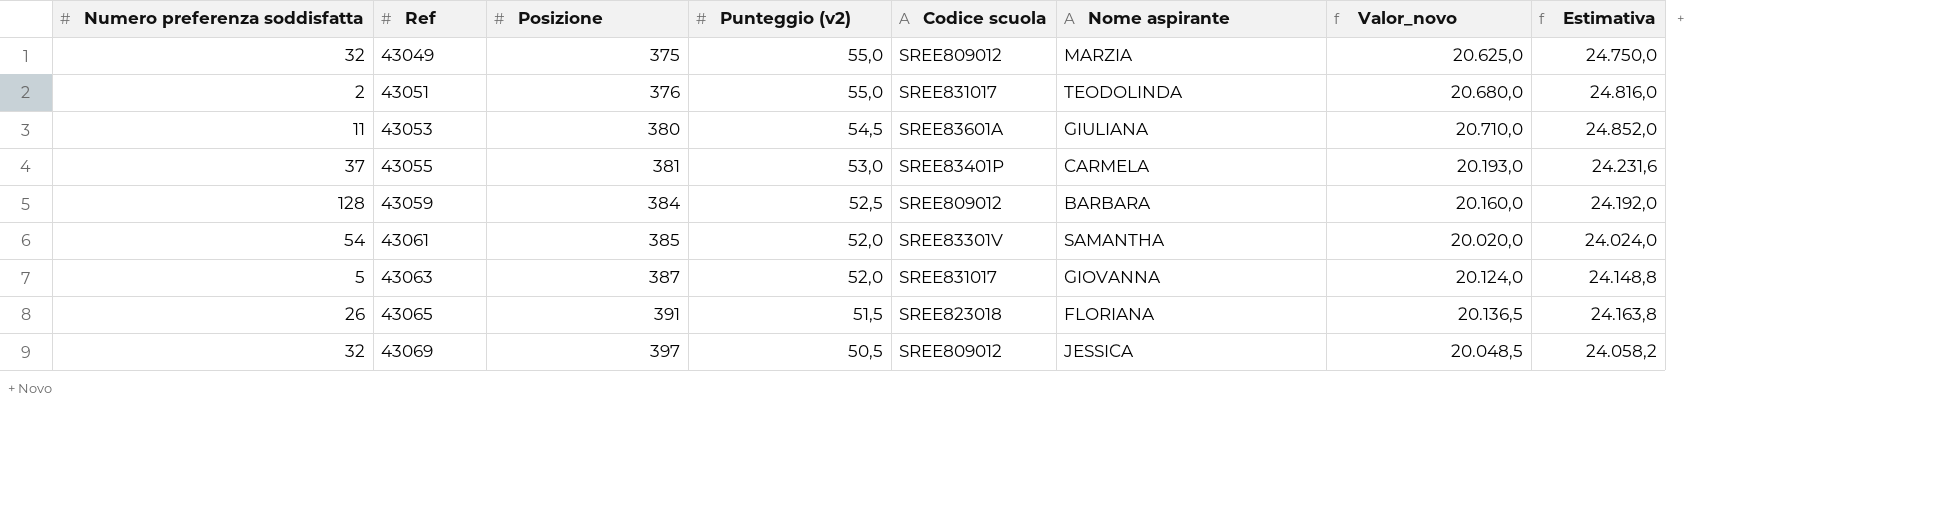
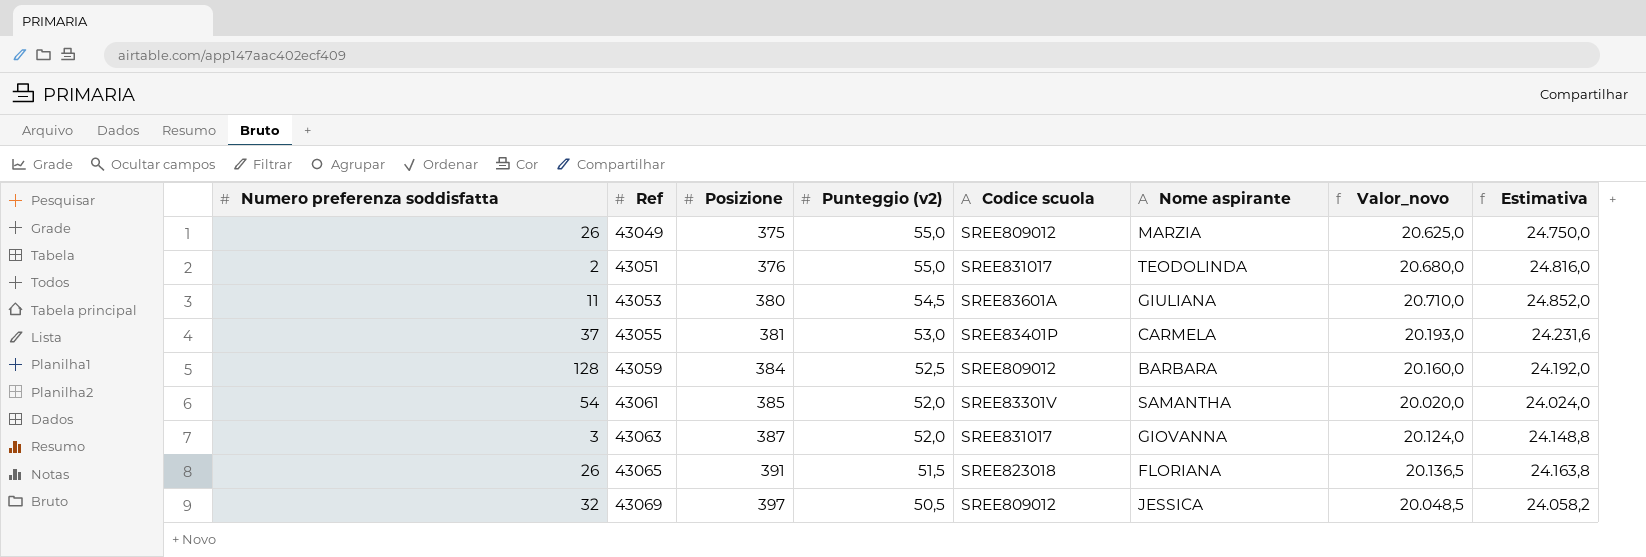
43049 | Numero preferenza soddisfatta: 32 -> 26
43063 | Numero preferenza soddisfatta: 5 -> 3

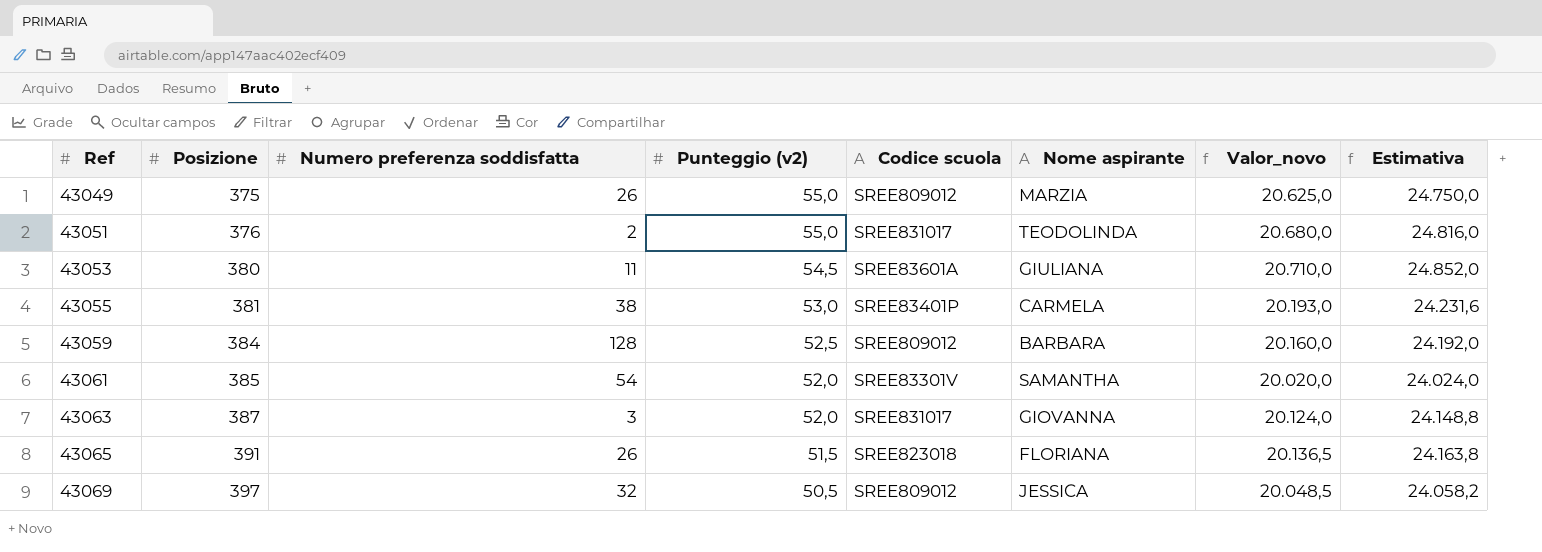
column Numero preferenza soddisfatta | position: 1 -> 3
43055 | Numero preferenza soddisfatta: 37 -> 38

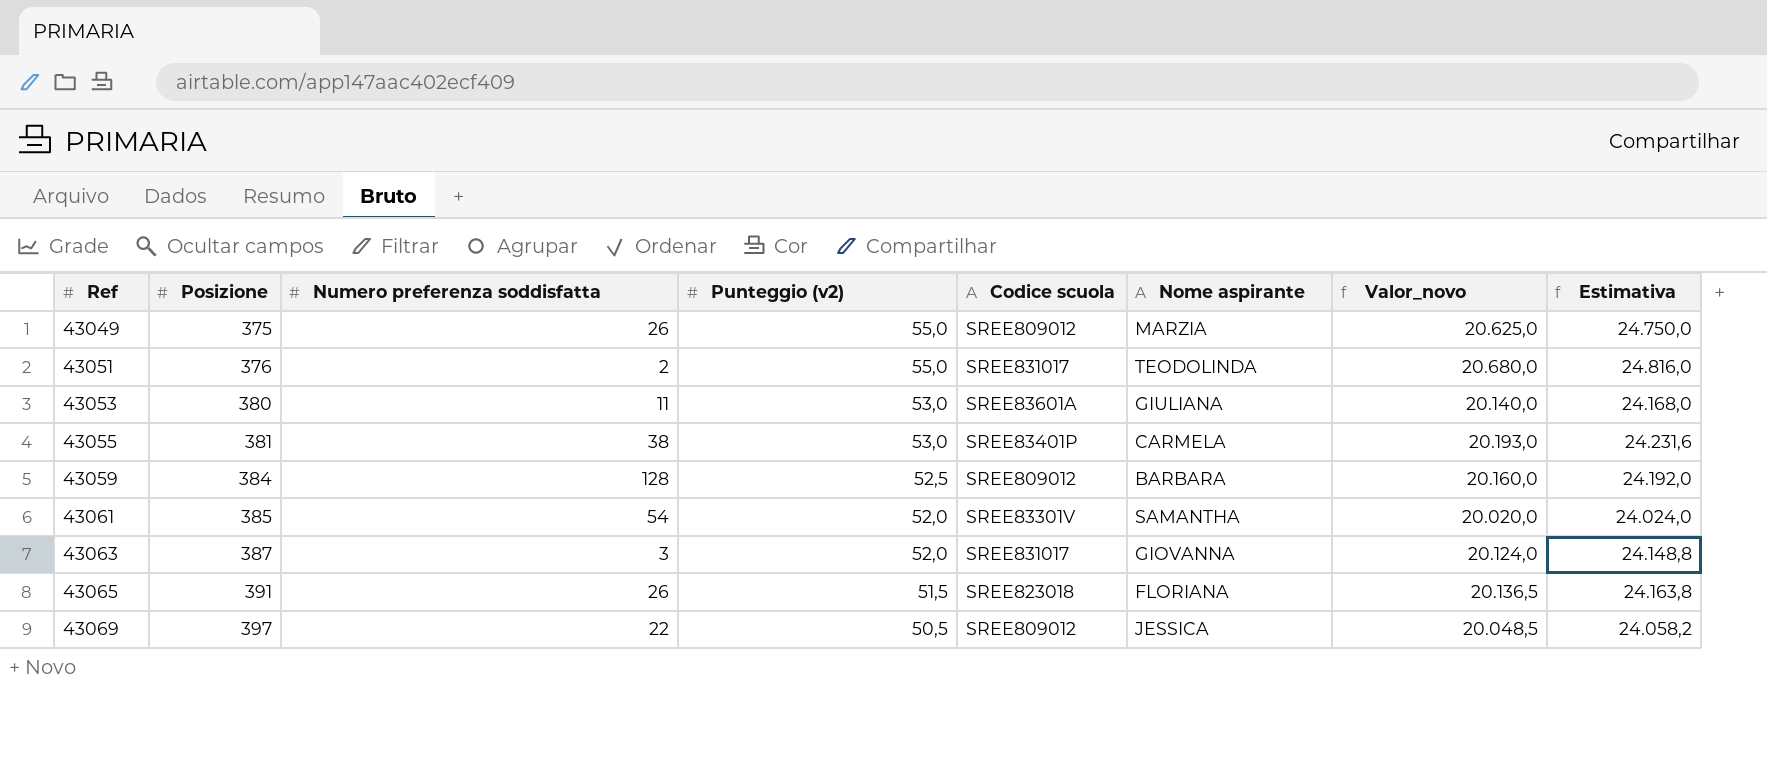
43053 | Punteggio (v2): 54,5 -> 53,0
43053 | Valor_novo: 20.710,0 -> 20.140,0
43053 | Estimativa: 24.852,0 -> 24.168,0
43069 | Numero preferenza soddisfatta: 32 -> 22

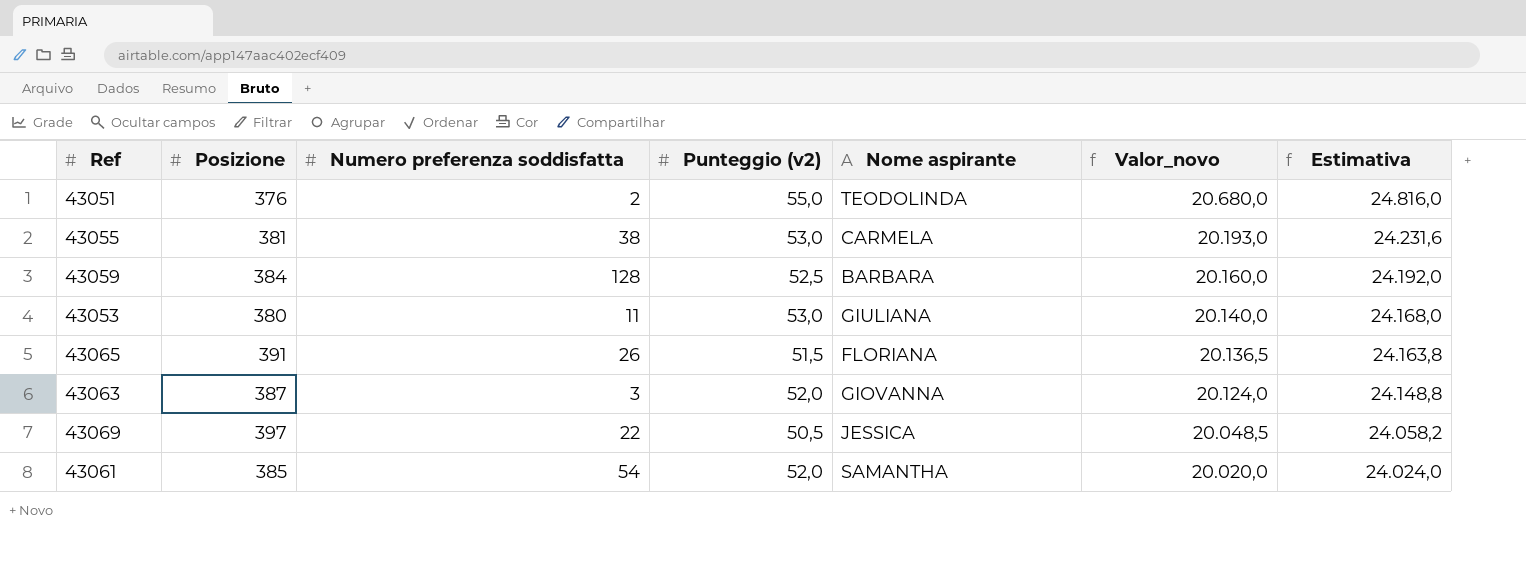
row order: Ref ascending -> Valor_novo descending
column Codice scuola | position: 5 -> none
row 43049: 375 | 26 | 55,0 | SREE809012 | MARZIA | 20.625,0 | 24.750,0 -> none

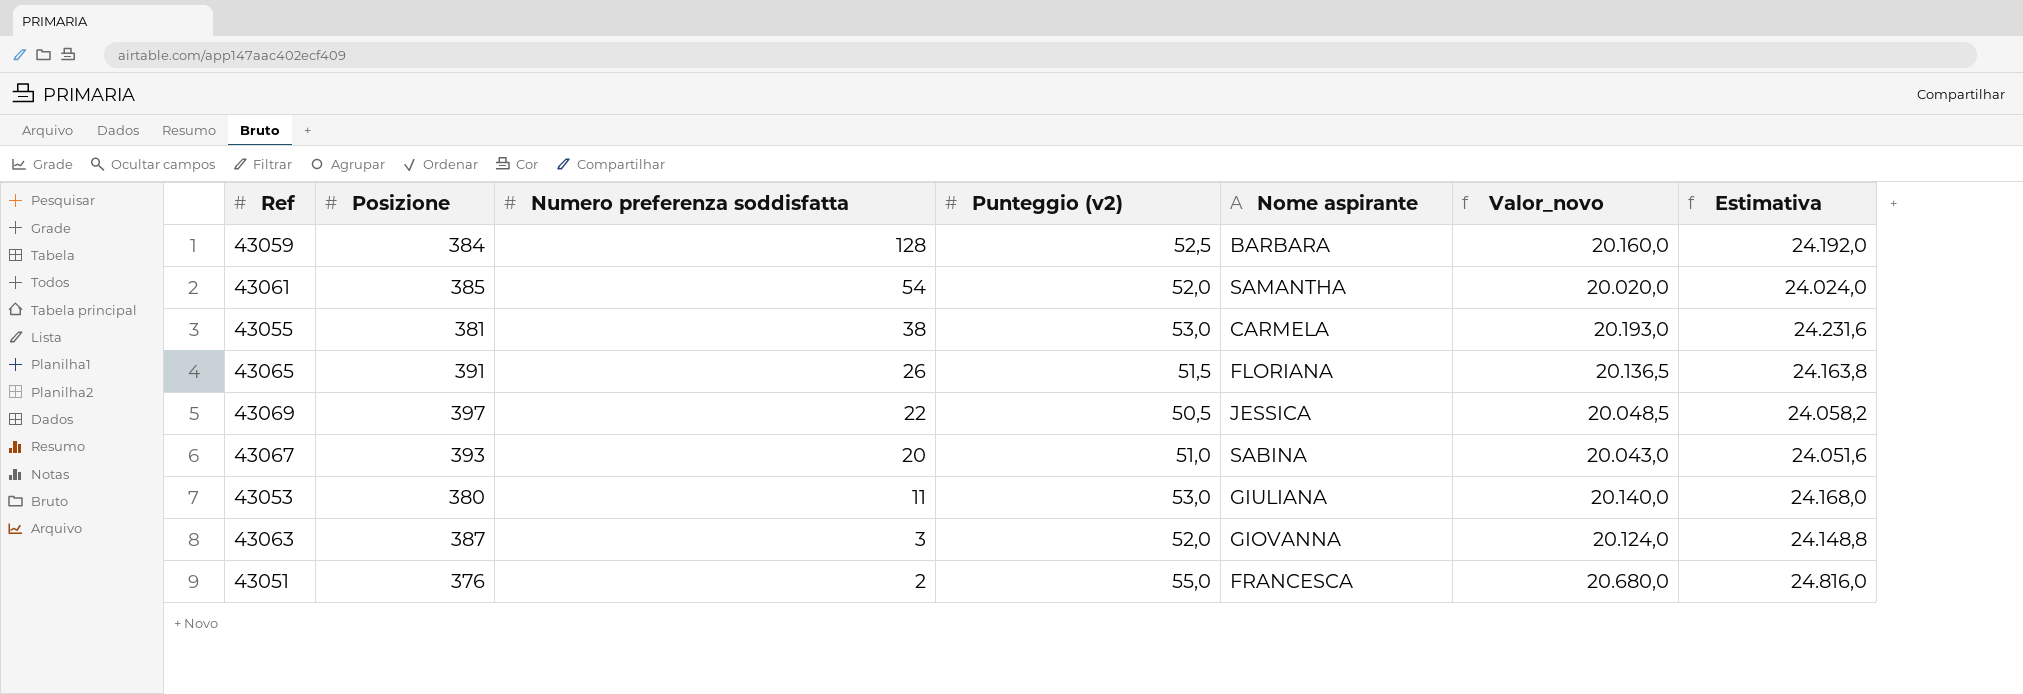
row order: Valor_novo descending -> Numero preferenza soddisfatta descending
row 43067: none -> 393 | 20 | 51,0 | SABINA | 20.043,0 | 24.051,6
43051 | Nome aspirante: TEODOLINDA -> FRANCESCA

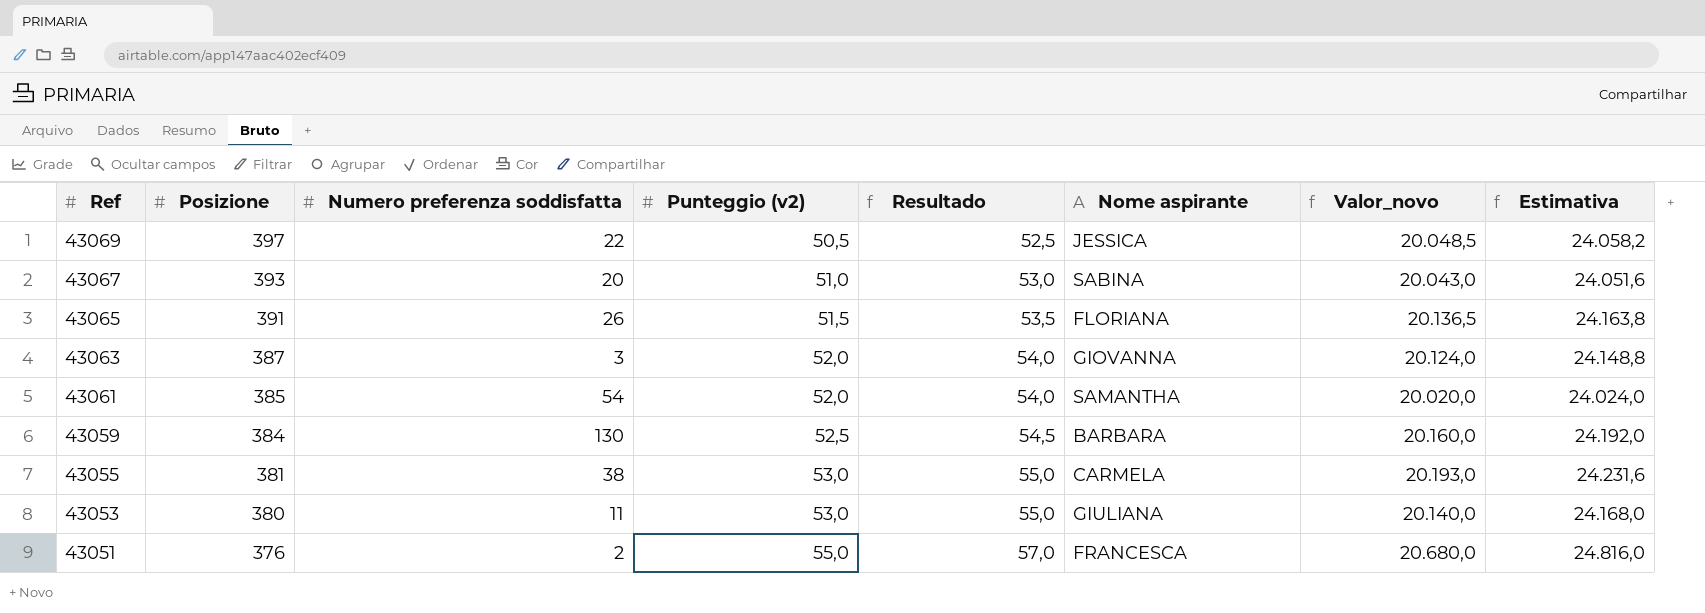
row order: Numero preferenza soddisfatta descending -> Ref descending
column Resultado | formula: none -> [Punteggio (v2)] + 2
43059 | Numero preferenza soddisfatta: 128 -> 130

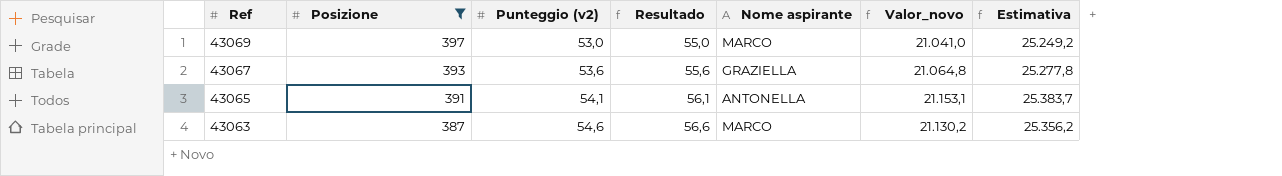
filter: none -> Posizione >= 387
column Numero preferenza soddisfatta | position: 3 -> none
43069 | Punteggio (v2): 50,5 -> 53,0
43069 | Resultado: 52,5 -> 55,0
43069 | Nome aspirante: JESSICA -> MARCO
43069 | Valor_novo: 20.048,5 -> 21.041,0
43069 | Estimativa: 24.058,2 -> 25.249,2
43067 | Punteggio (v2): 51,0 -> 53,6
43067 | Resultado: 53,0 -> 55,6
43067 | Nome aspirante: SABINA -> GRAZIELLA
43067 | Valor_novo: 20.043,0 -> 21.064,8
43067 | Estimativa: 24.051,6 -> 25.277,8
43065 | Punteggio (v2): 51,5 -> 54,1
43065 | Resultado: 53,5 -> 56,1
43065 | Nome aspirante: FLORIANA -> ANTONELLA
43065 | Valor_novo: 20.136,5 -> 21.153,1
43065 | Estimativa: 24.163,8 -> 25.383,7
43063 | Punteggio (v2): 52,0 -> 54,6
43063 | Resultado: 54,0 -> 56,6
43063 | Nome aspirante: GIOVANNA -> MARCO
43063 | Valor_novo: 20.124,0 -> 21.130,2
43063 | Estimativa: 24.148,8 -> 25.356,2

